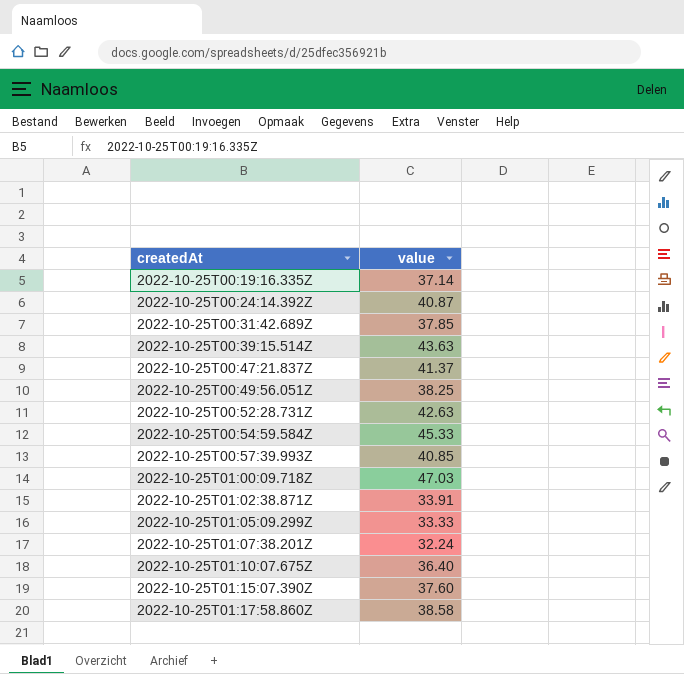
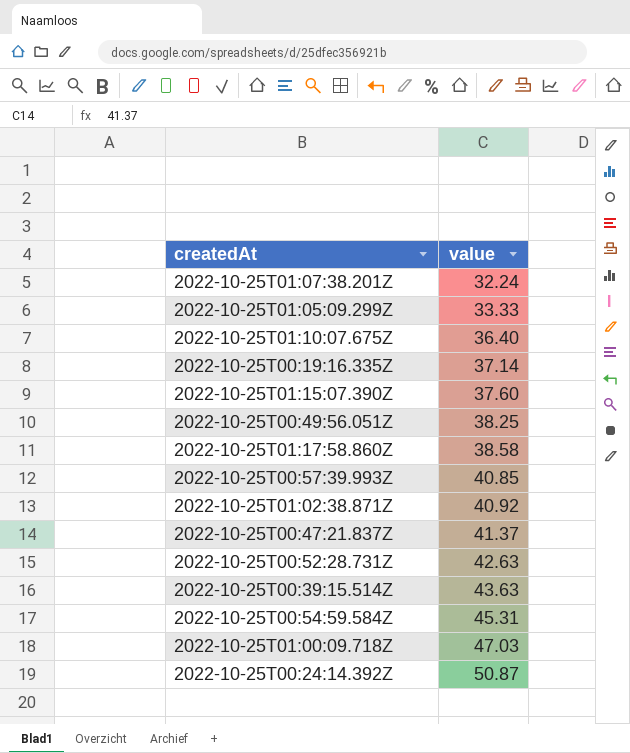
row order: createdAt ascending -> value ascending
row 2022-10-25T00:31:42.689Z: 37.85 -> none
2022-10-25T01:02:38.871Z | value: 33.91 -> 40.92
2022-10-25T00:54:59.584Z | value: 45.33 -> 45.31
2022-10-25T00:24:14.392Z | value: 40.87 -> 50.87

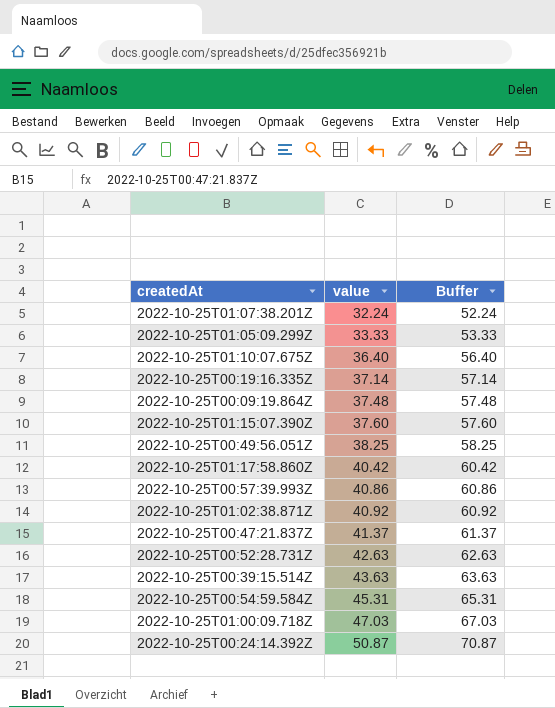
column Buffer | formula: none -> [value] + 20
row 2022-10-25T00:09:19.864Z: none -> 37.48 | 57.48
2022-10-25T01:17:58.860Z | value: 38.58 -> 40.42
2022-10-25T00:57:39.993Z | value: 40.85 -> 40.86

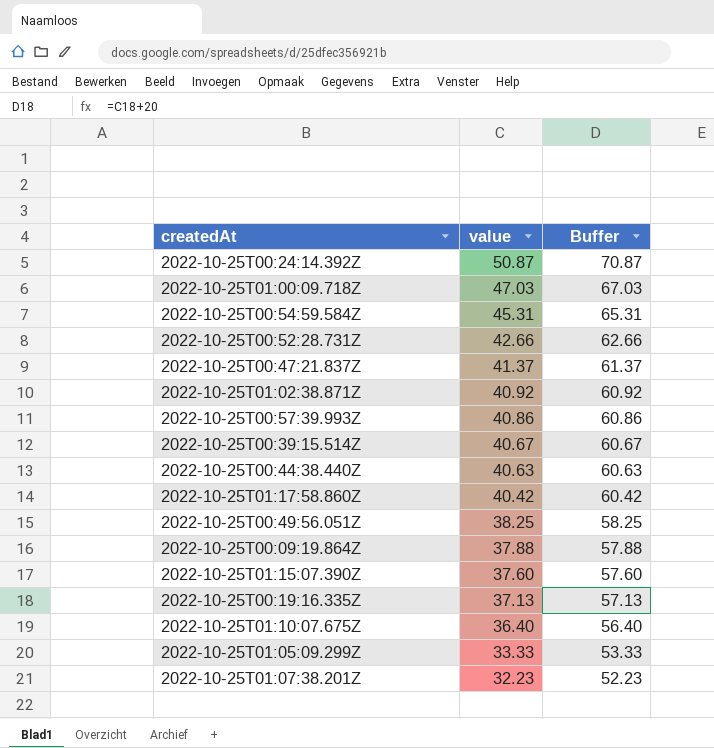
row order: value ascending -> value descending
2022-10-25T00:52:28.731Z | value: 42.63 -> 42.66
2022-10-25T00:52:28.731Z | Buffer: 62.63 -> 62.66
2022-10-25T00:39:15.514Z | value: 43.63 -> 40.67
2022-10-25T00:39:15.514Z | Buffer: 63.63 -> 60.67
row 2022-10-25T00:44:38.440Z: none -> 40.63 | 60.63
2022-10-25T00:09:19.864Z | value: 37.48 -> 37.88
2022-10-25T00:09:19.864Z | Buffer: 57.48 -> 57.88
2022-10-25T00:19:16.335Z | value: 37.14 -> 37.13
2022-10-25T00:19:16.335Z | Buffer: 57.14 -> 57.13
2022-10-25T01:07:38.201Z | value: 32.24 -> 32.23
2022-10-25T01:07:38.201Z | Buffer: 52.24 -> 52.23

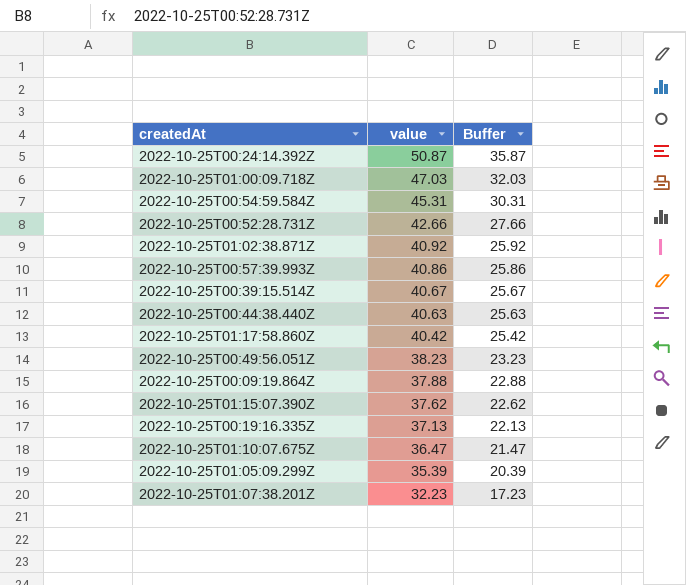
column Buffer | formula: [value] + 20 -> [value] - 15
row 2022-10-25T00:47:21.837Z: 41.37 | 61.37 -> none
2022-10-25T00:49:56.051Z | value: 38.25 -> 38.23
2022-10-25T01:15:07.390Z | value: 37.60 -> 37.62
2022-10-25T01:10:07.675Z | value: 36.40 -> 36.47
2022-10-25T01:05:09.299Z | value: 33.33 -> 35.39

